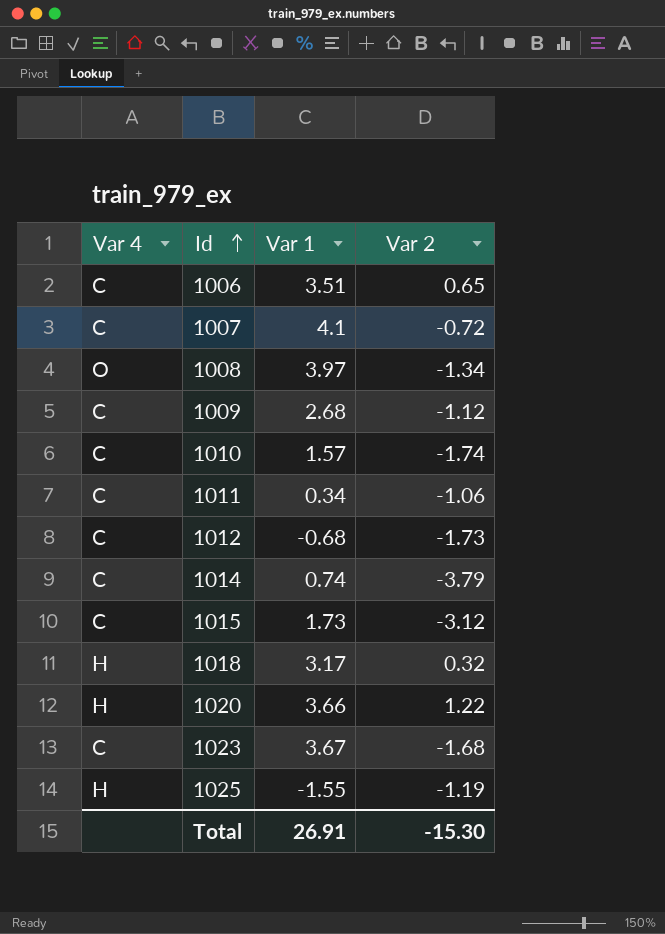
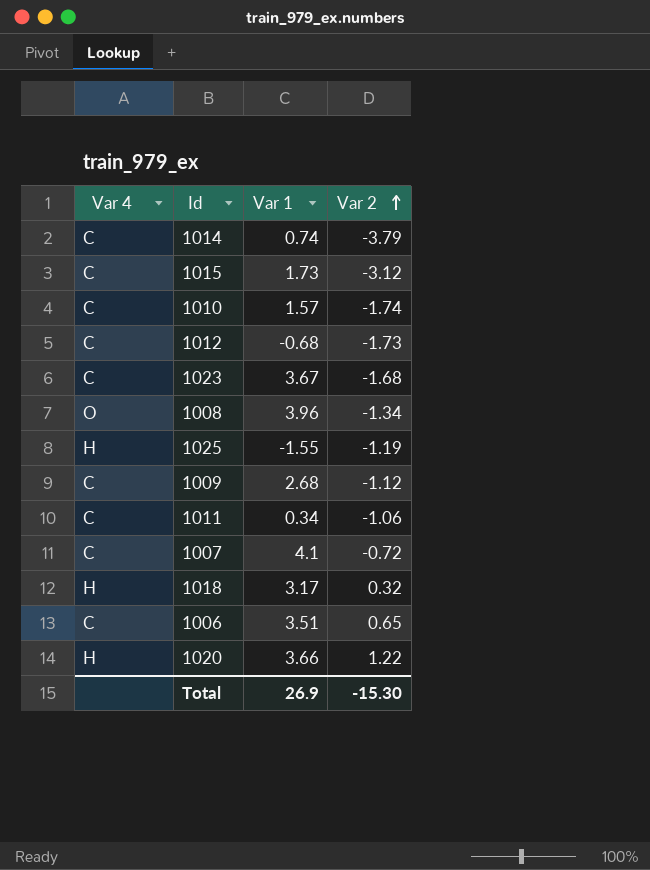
row order: Id ascending -> Var 2 ascending
1008 | Var 1: 3.97 -> 3.96
Total | Var 1: 26.91 -> 26.9

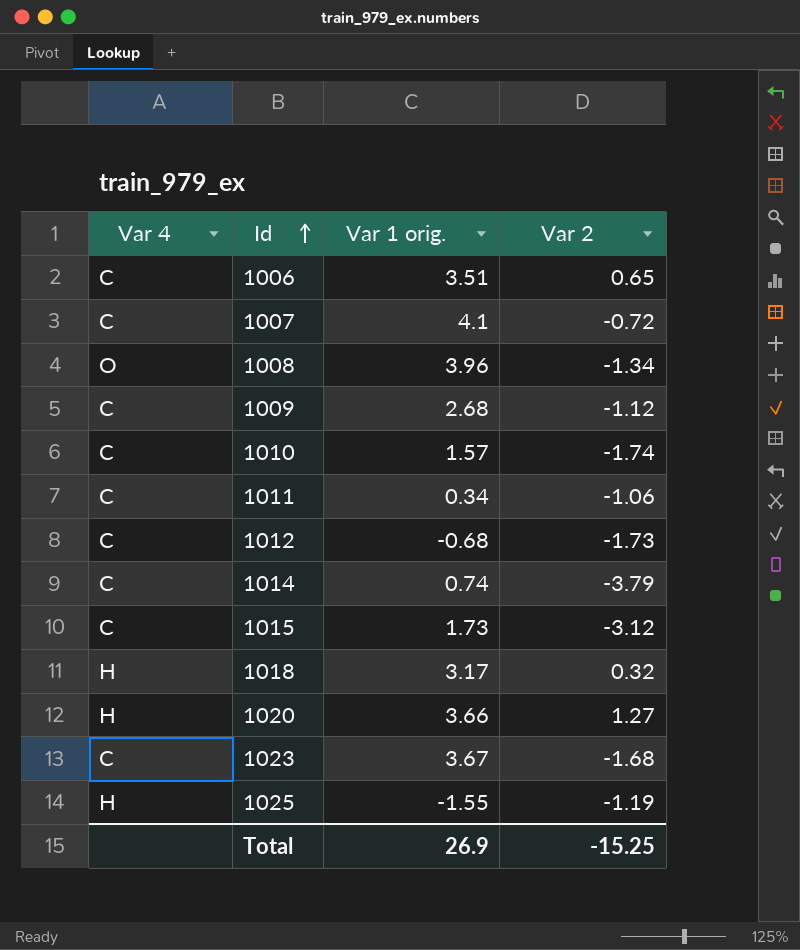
row order: Var 2 ascending -> Id ascending
column name: Var 1 -> Var 1 orig.
1020 | Var 2: 1.22 -> 1.27
Total | Var 2: -15.30 -> -15.25

